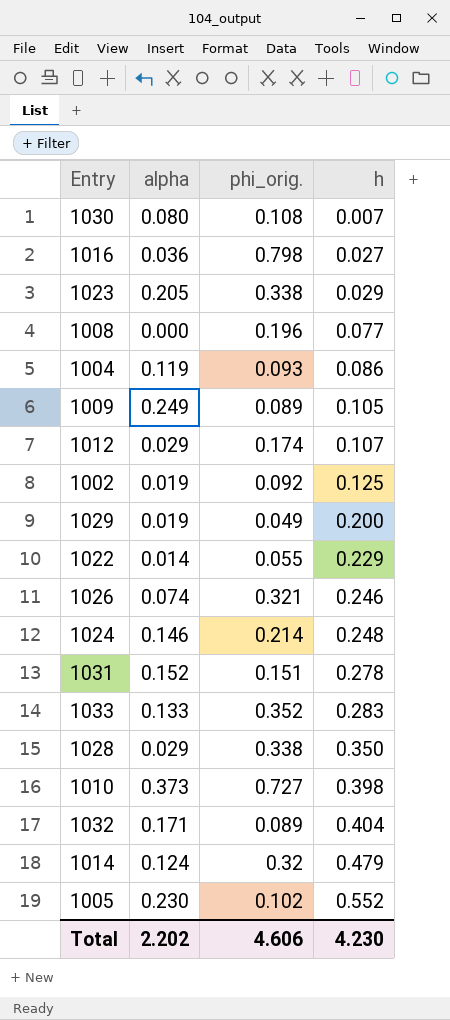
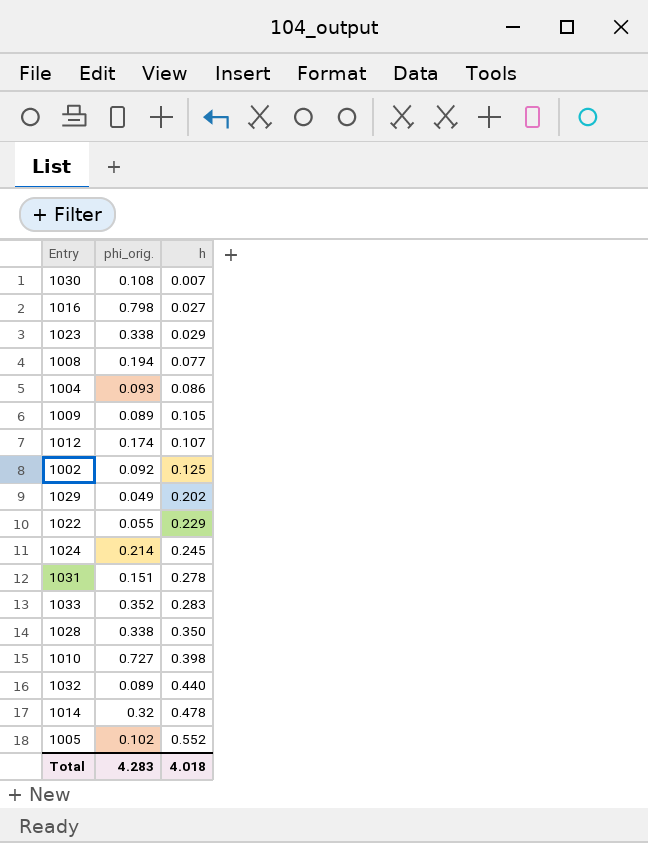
column alpha | position: 2 -> none
row 1026: 0.074 | 0.321 | 0.246 -> none
1008 | phi_orig.: 0.196 -> 0.194
1029 | h: 0.200 -> 0.202
1024 | h: 0.248 -> 0.245
1032 | h: 0.404 -> 0.440
1014 | h: 0.479 -> 0.478
Total | phi_orig.: 4.606 -> 4.283
Total | h: 4.230 -> 4.018

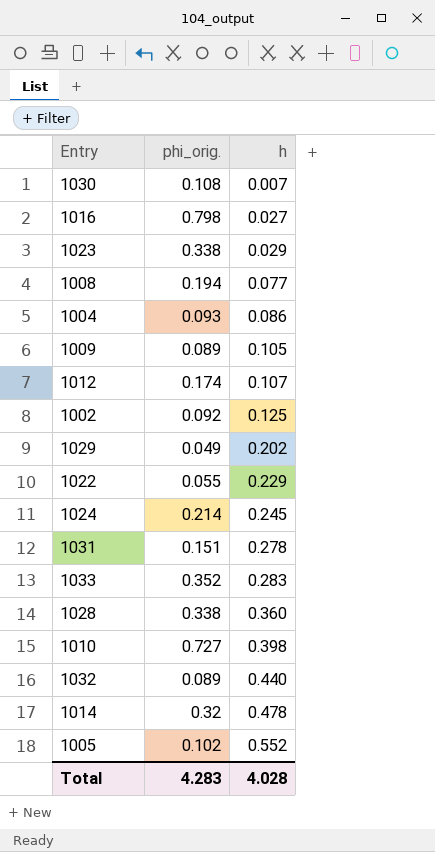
1028 | h: 0.350 -> 0.360
Total | h: 4.018 -> 4.028

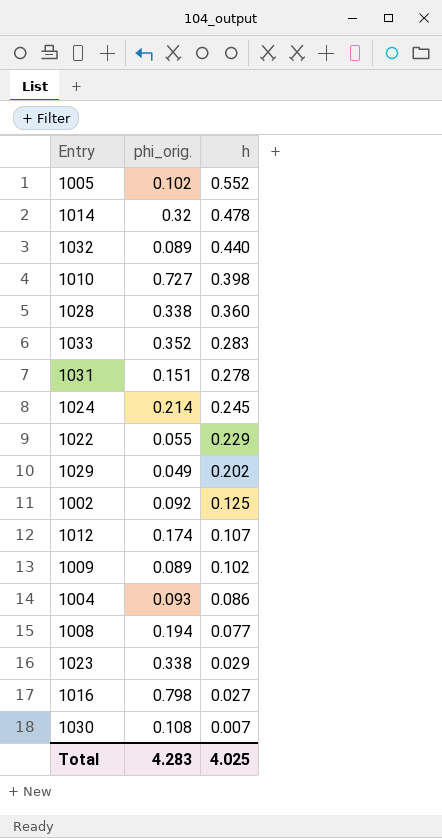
row order: h ascending -> h descending
1009 | h: 0.105 -> 0.102
Total | h: 4.028 -> 4.025

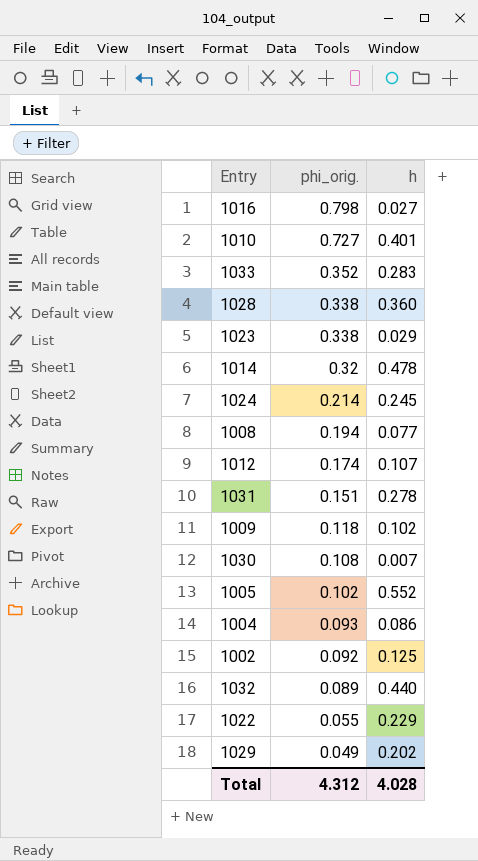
row order: h descending -> phi_orig. descending
1010 | h: 0.398 -> 0.401
1009 | phi_orig.: 0.089 -> 0.118
Total | phi_orig.: 4.283 -> 4.312
Total | h: 4.025 -> 4.028

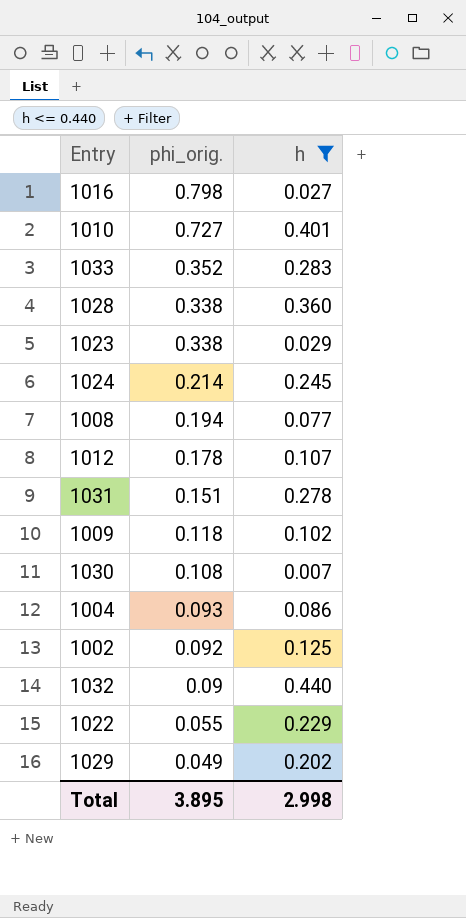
filter: none -> h <= 0.440
1012 | phi_orig.: 0.174 -> 0.178
1032 | phi_orig.: 0.089 -> 0.09
Total | phi_orig.: 4.312 -> 3.895
Total | h: 4.028 -> 2.998

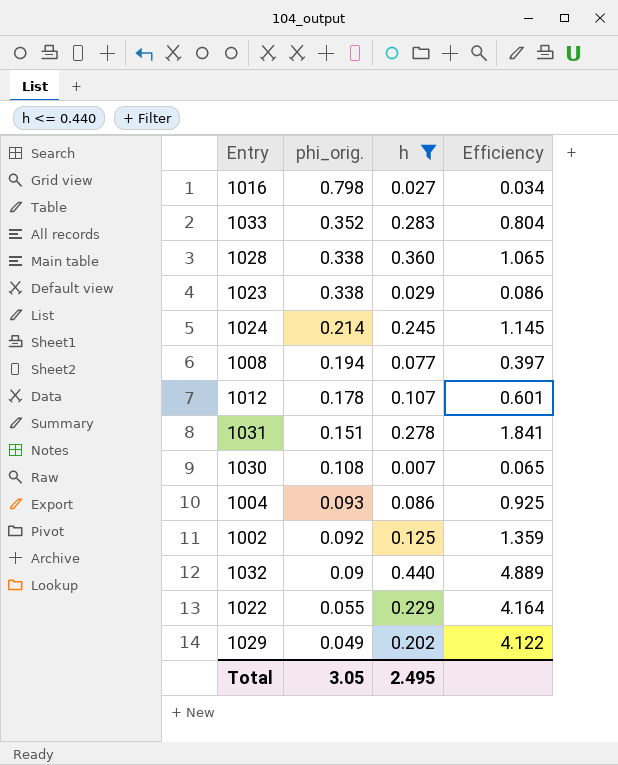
column Efficiency | formula: none -> [h] / [phi_orig.]
row 1010: 0.727 | 0.401 -> none
row 1009: 0.118 | 0.102 -> none
Total | phi_orig.: 3.895 -> 3.05
Total | h: 2.998 -> 2.495

